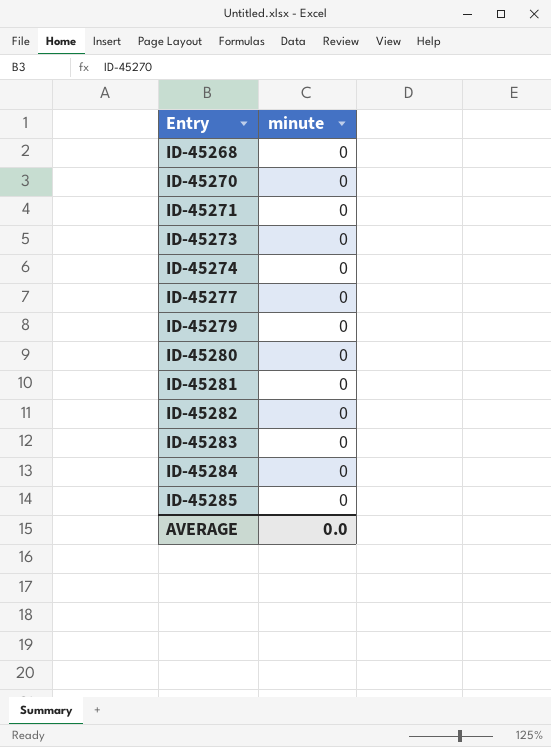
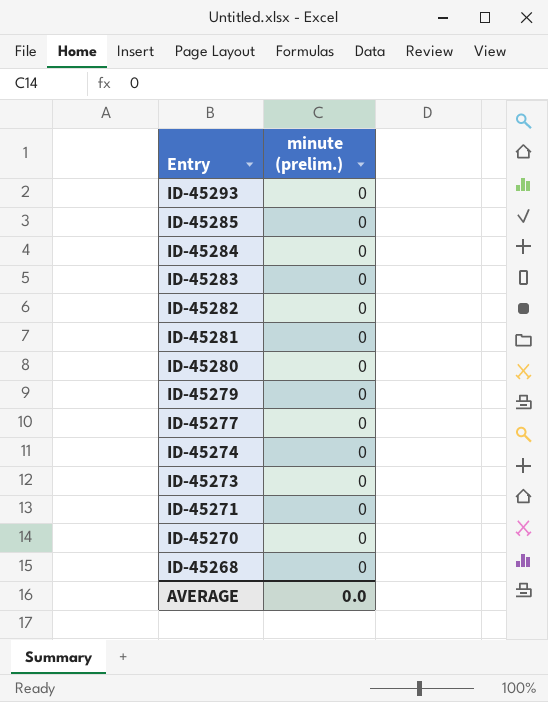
row order: Entry ascending -> Entry descending
column name: minute -> minute (prelim.)
row ID-45293: none -> 0

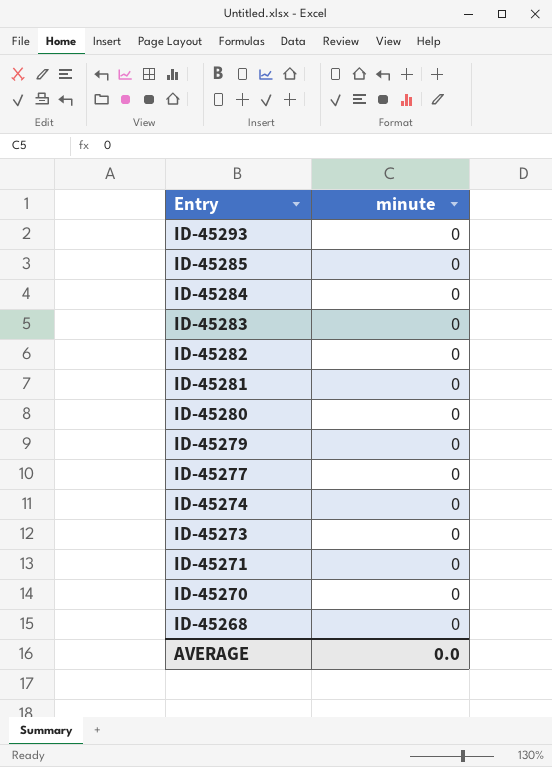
column name: minute (prelim.) -> minute

